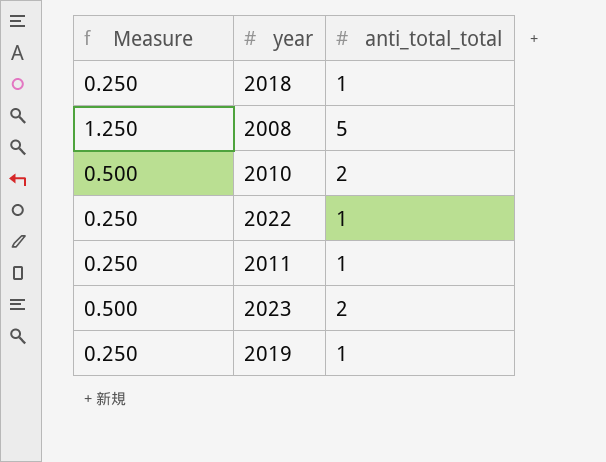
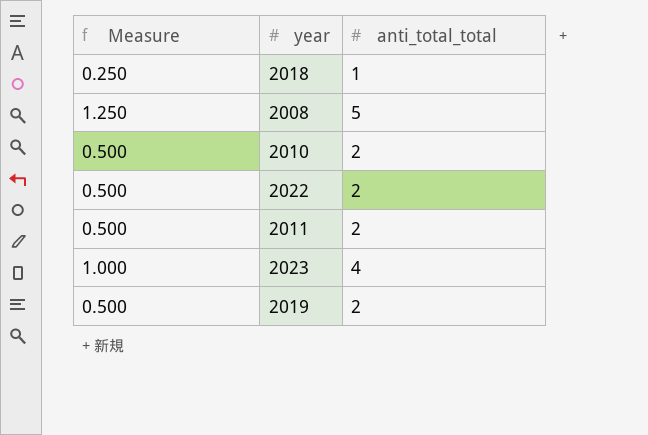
2022 | Measure: 0.250 -> 0.500
2022 | anti_total_total: 1 -> 2
2011 | Measure: 0.250 -> 0.500
2011 | anti_total_total: 1 -> 2
2023 | Measure: 0.500 -> 1.000
2023 | anti_total_total: 2 -> 4
2019 | Measure: 0.250 -> 0.500
2019 | anti_total_total: 1 -> 2

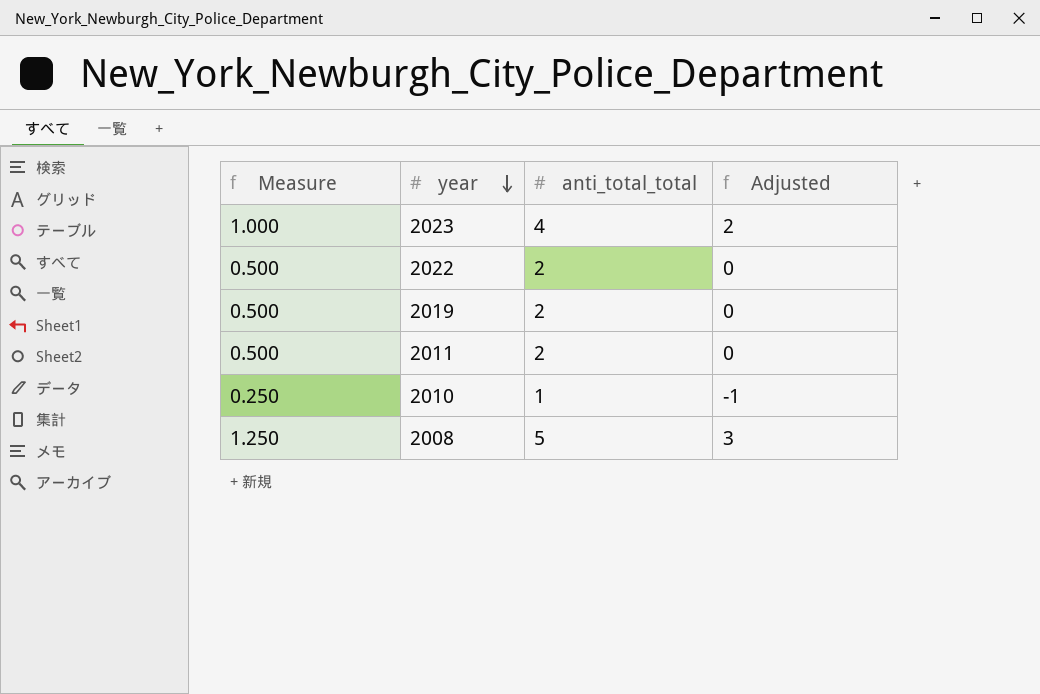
row order: none -> year descending
column Adjusted | formula: none -> [anti_total_total] - 2
row 2018: 0.250 | 1 -> none
2010 | Measure: 0.500 -> 0.250
2010 | anti_total_total: 2 -> 1

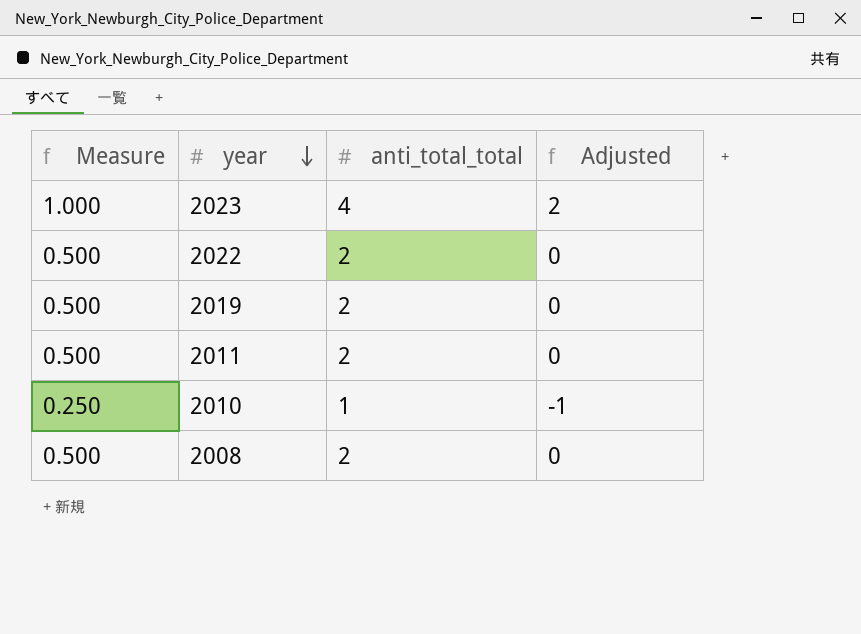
2008 | Measure: 1.250 -> 0.500
2008 | anti_total_total: 5 -> 2
2008 | Adjusted: 3 -> 0

